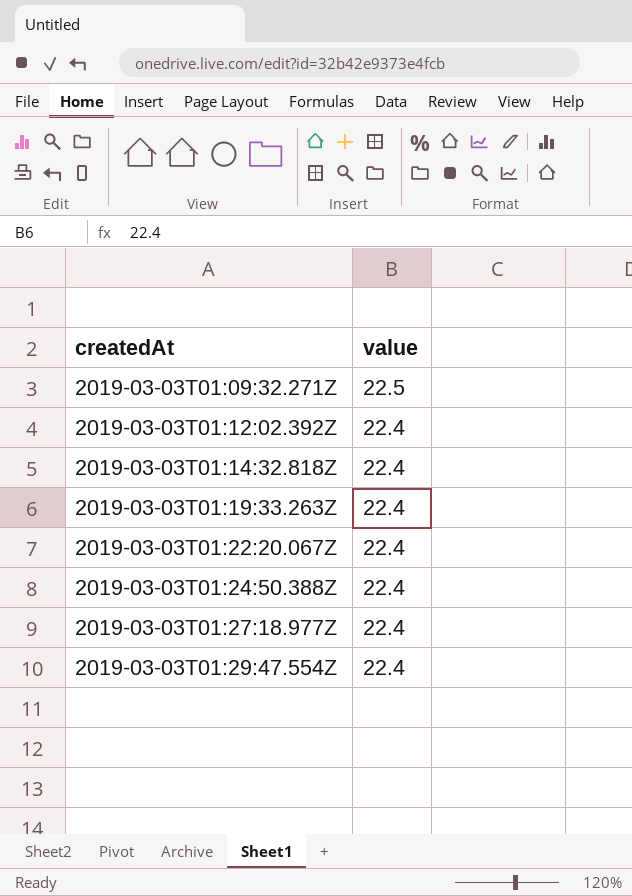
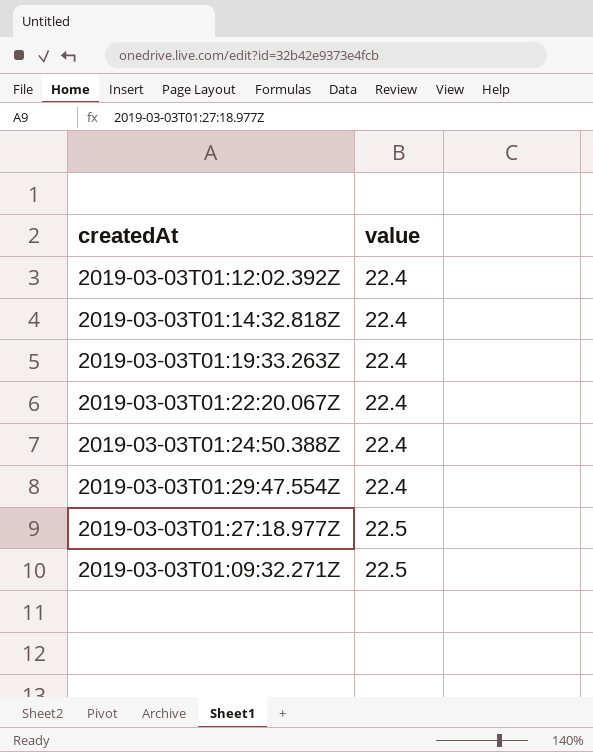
row order: createdAt ascending -> value ascending
2019-03-03T01:27:18.977Z | value: 22.4 -> 22.5

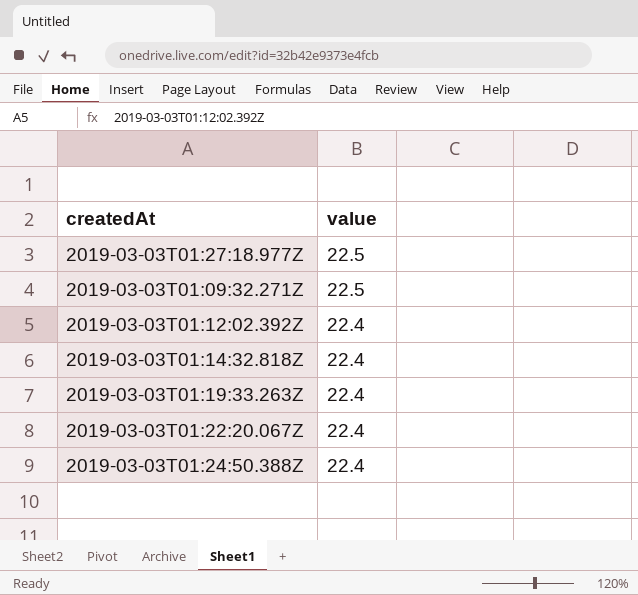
row order: value ascending -> value descending
row 2019-03-03T01:29:47.554Z: 22.4 -> none

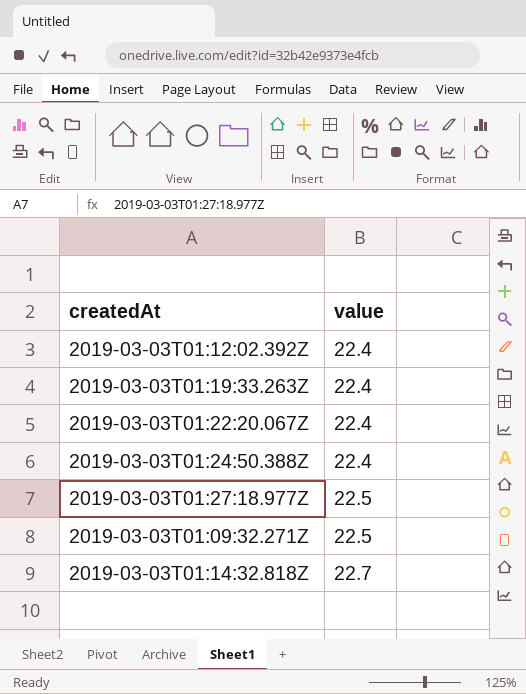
row order: value descending -> value ascending
2019-03-03T01:14:32.818Z | value: 22.4 -> 22.7

